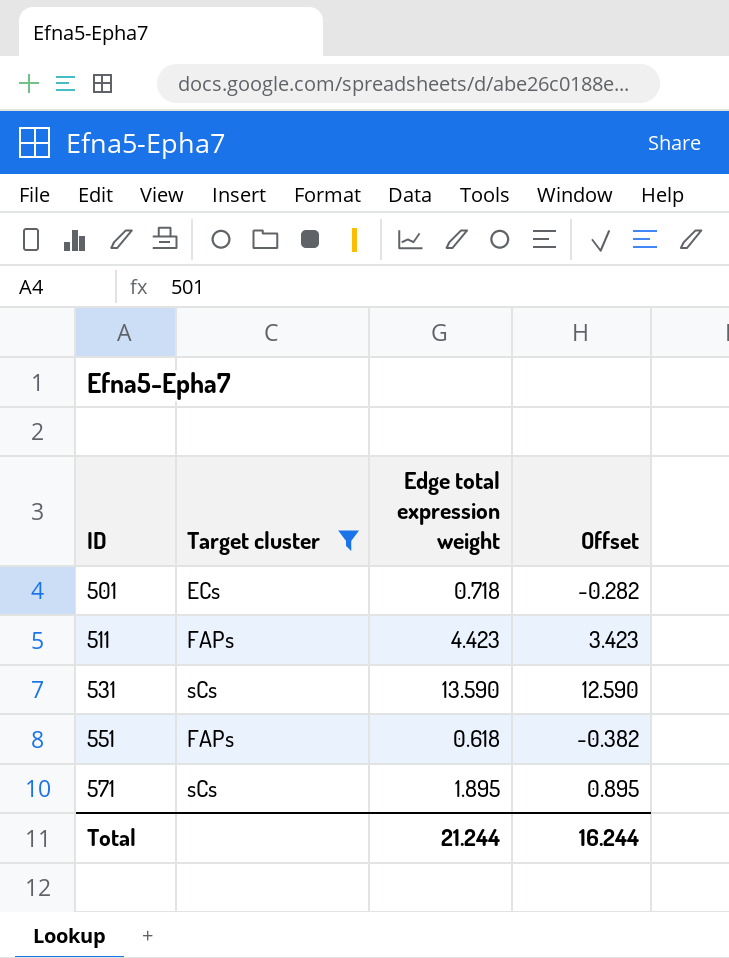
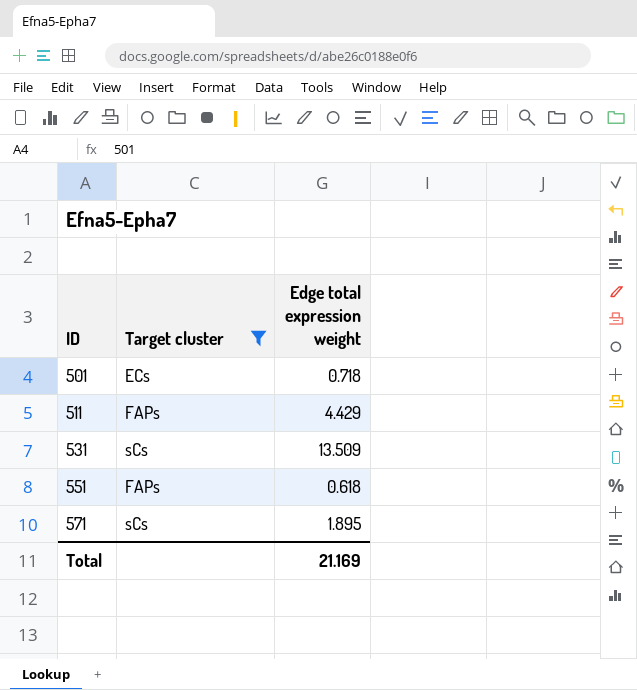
column Offset | formula: [Edge total expression weight] - 1 -> none
511 | Edge total expression weight: 4.423 -> 4.429
531 | Edge total expression weight: 13.590 -> 13.509
Total | Edge total expression weight: 21.244 -> 21.169

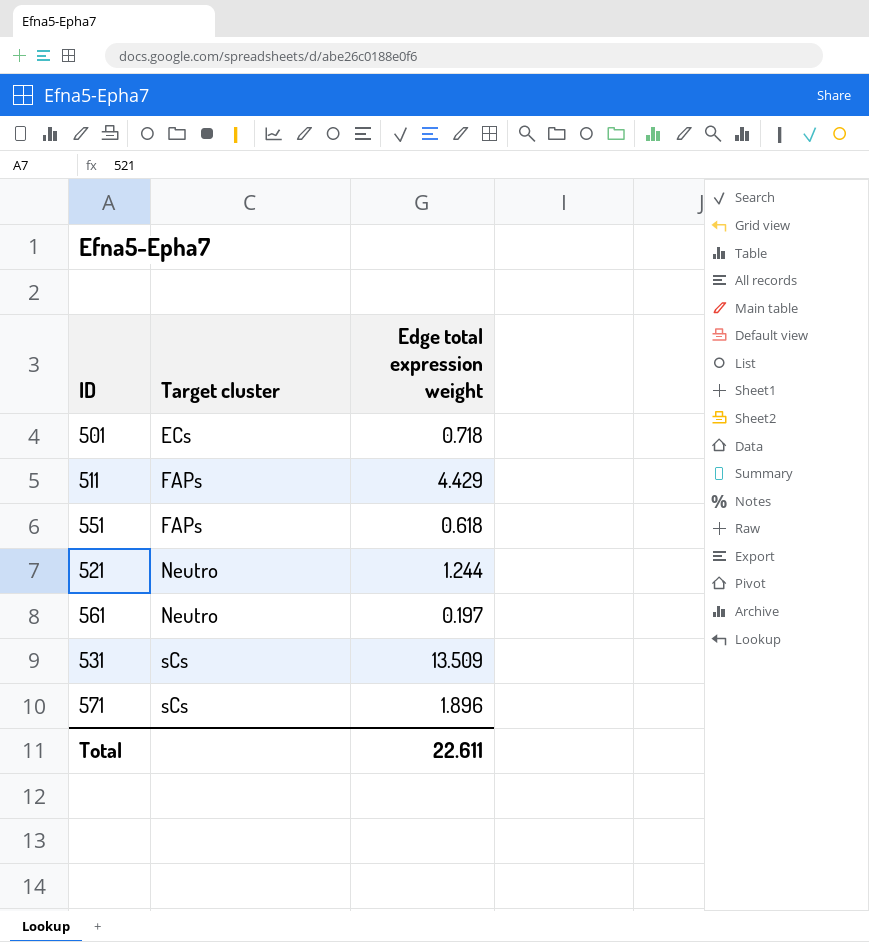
filter: Target cluster != Neutro -> none
row order: ID ascending -> Target cluster ascending
571 | Edge total expression weight: 1.895 -> 1.896
Total | Edge total expression weight: 21.169 -> 22.611

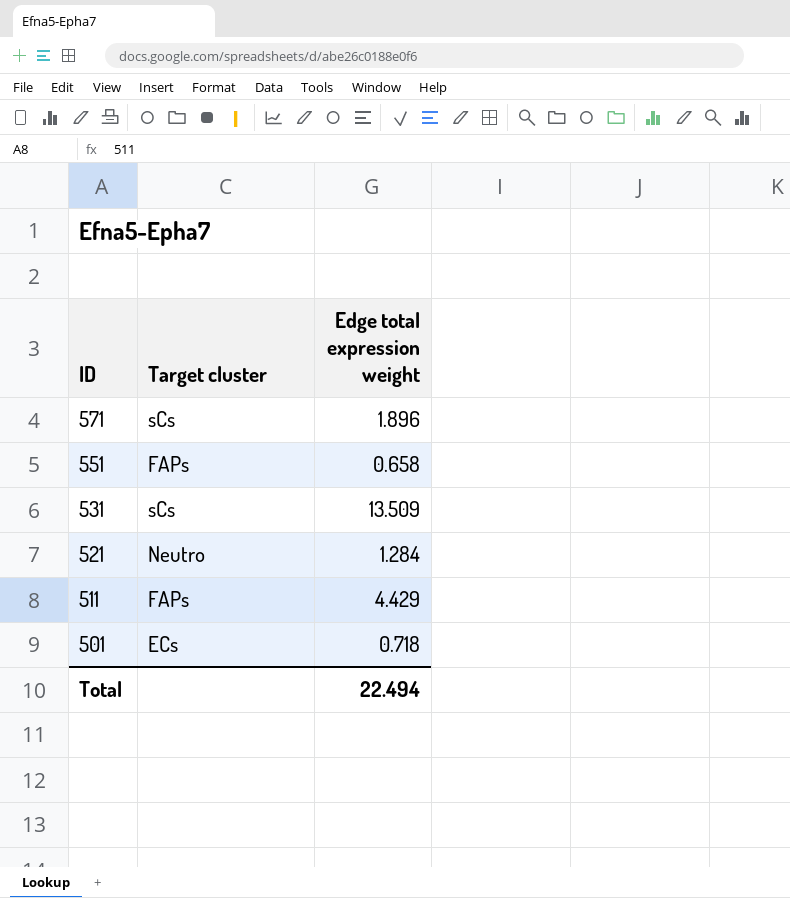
row order: Target cluster ascending -> ID descending
row 561: Neutro | 0.197 -> none
551 | Edge total expression weight: 0.618 -> 0.658
521 | Edge total expression weight: 1.244 -> 1.284
Total | Edge total expression weight: 22.611 -> 22.494

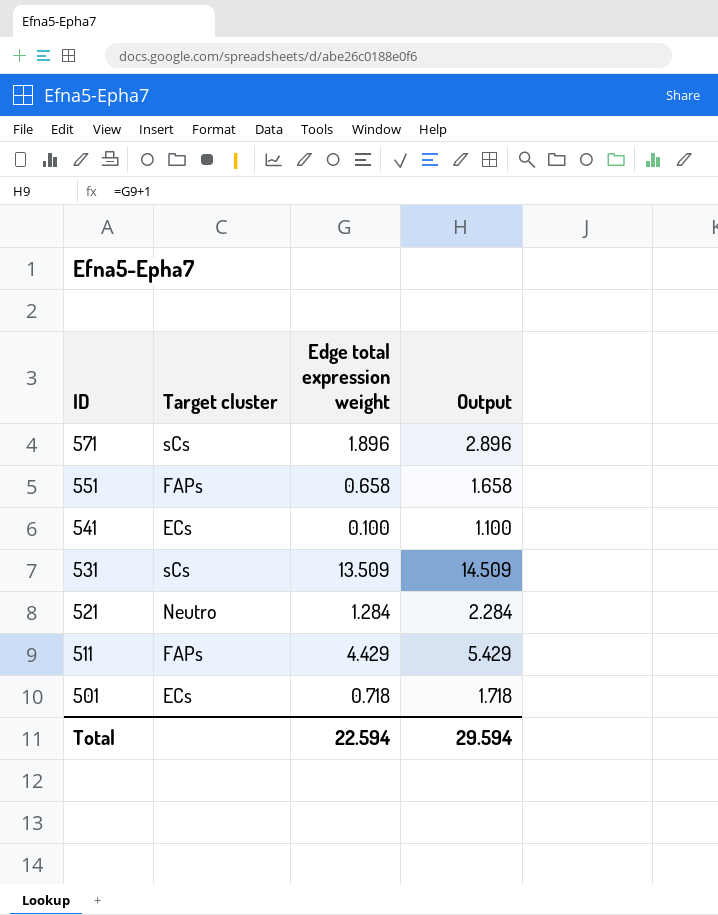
column Output | formula: none -> [Edge total expression weight] + 1
row 541: none -> ECs | 0.100 | 1.100
Total | Edge total expression weight: 22.494 -> 22.594

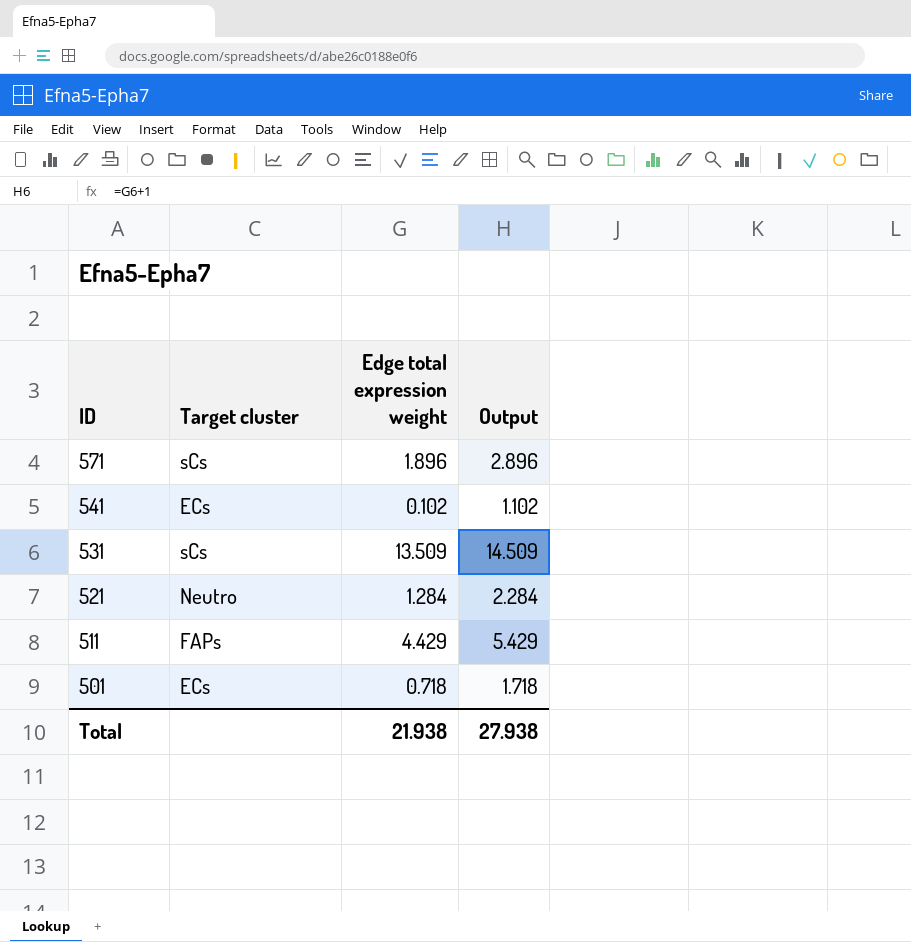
row 551: FAPs | 0.658 | 1.658 -> none
541 | Edge total expression weight: 0.100 -> 0.102
541 | Output: 1.100 -> 1.102
Total | Edge total expression weight: 22.594 -> 21.938
Total | Output: 29.594 -> 27.938

